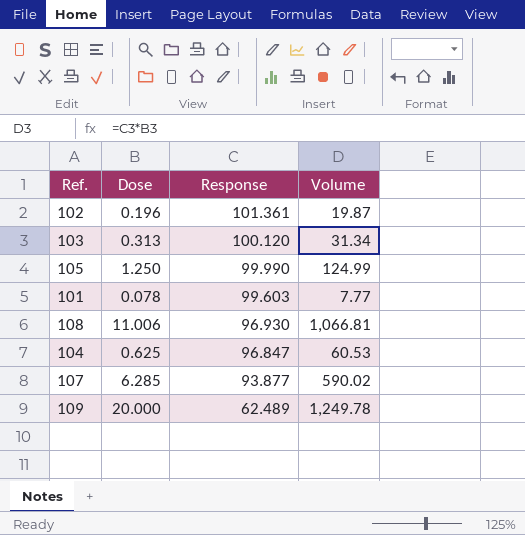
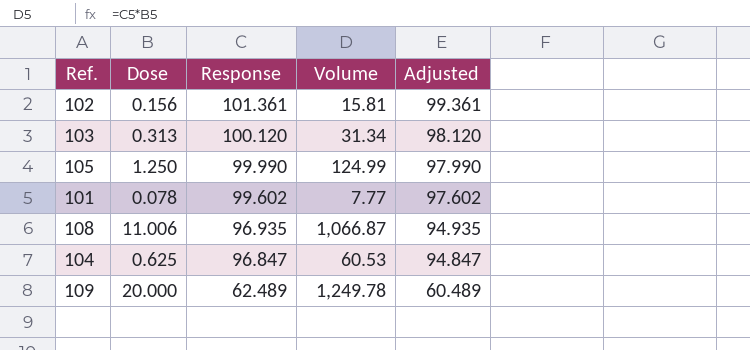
column Adjusted | formula: none -> [Response] - 2
row 107: 6.285 | 93.877 | 590.02 -> none
102 | Dose: 0.196 -> 0.156
102 | Volume: 19.87 -> 15.81
101 | Response: 99.603 -> 99.602
108 | Response: 96.930 -> 96.935
108 | Volume: 1,066.81 -> 1,066.87

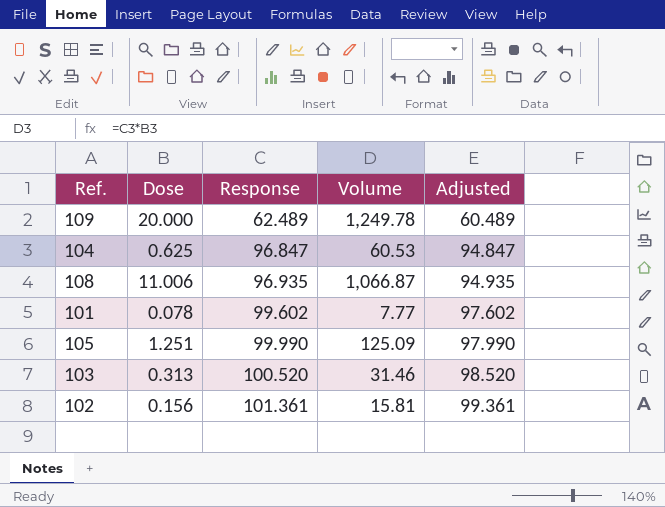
row order: Response descending -> Response ascending
105 | Dose: 1.250 -> 1.251
105 | Volume: 124.99 -> 125.09
103 | Response: 100.120 -> 100.520
103 | Volume: 31.34 -> 31.46
103 | Adjusted: 98.120 -> 98.520

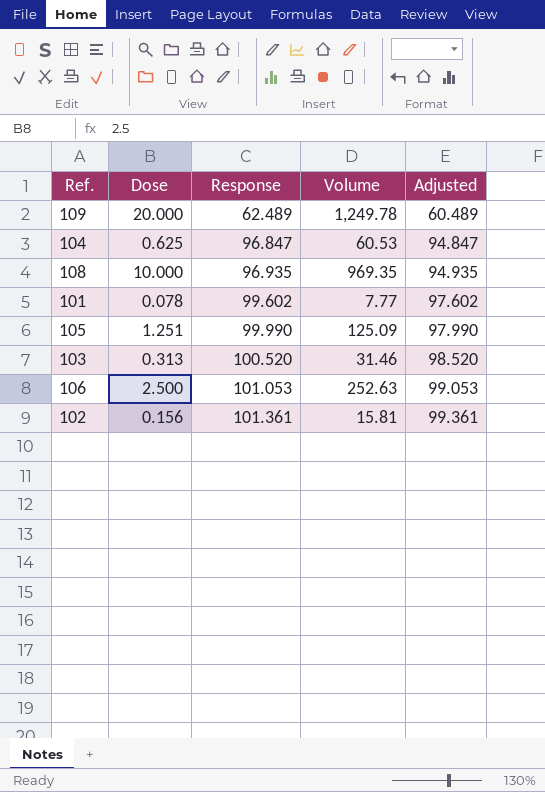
108 | Dose: 11.006 -> 10.000
108 | Volume: 1,066.87 -> 969.35
row 106: none -> 2.500 | 101.053 | 252.63 | 99.053

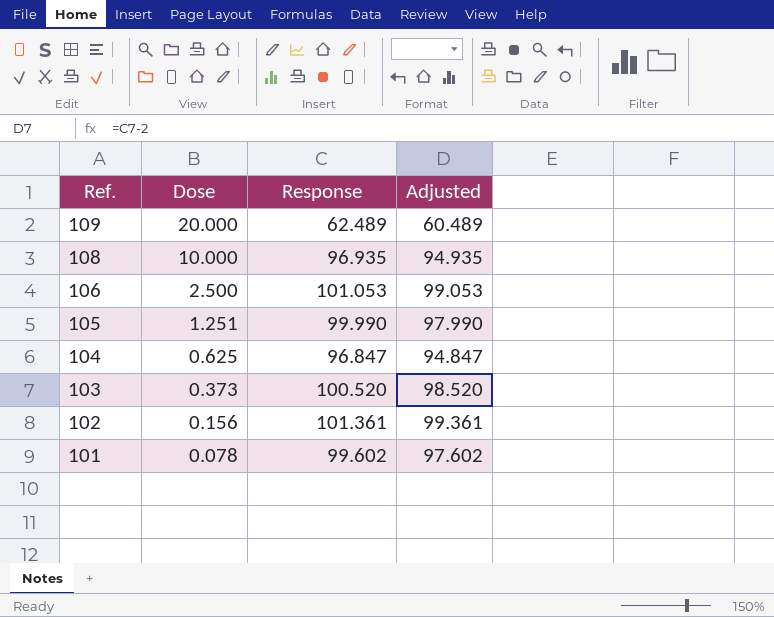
row order: Response ascending -> Ref. descending
column Volume | formula: [Dose] * [Response] -> none
103 | Dose: 0.313 -> 0.373

